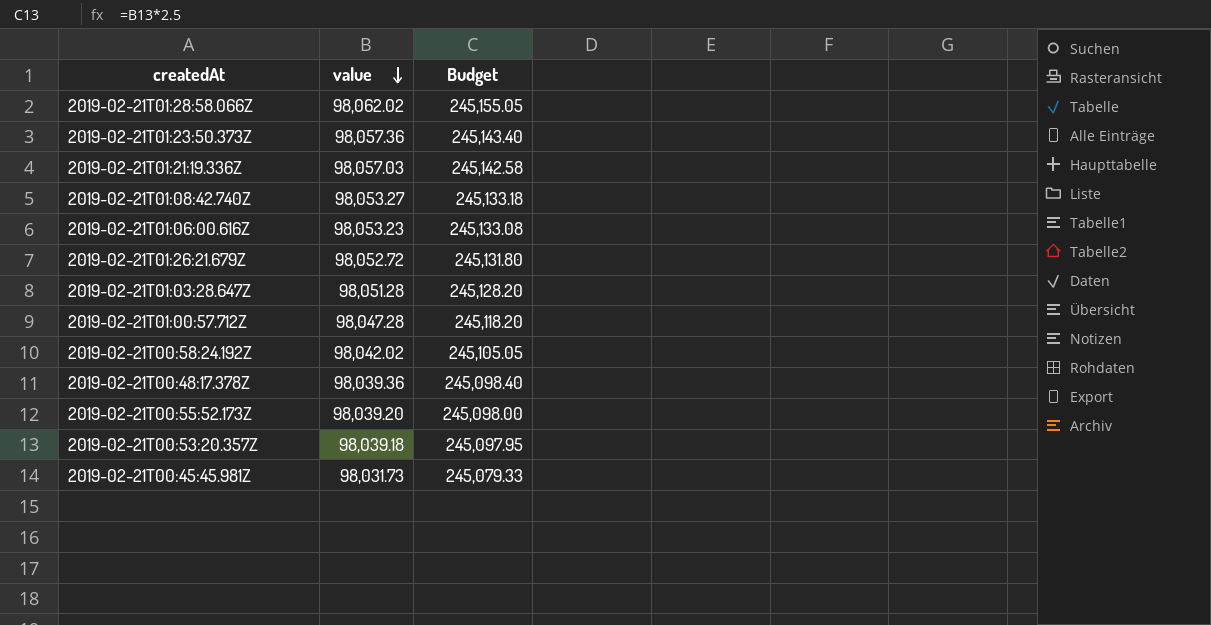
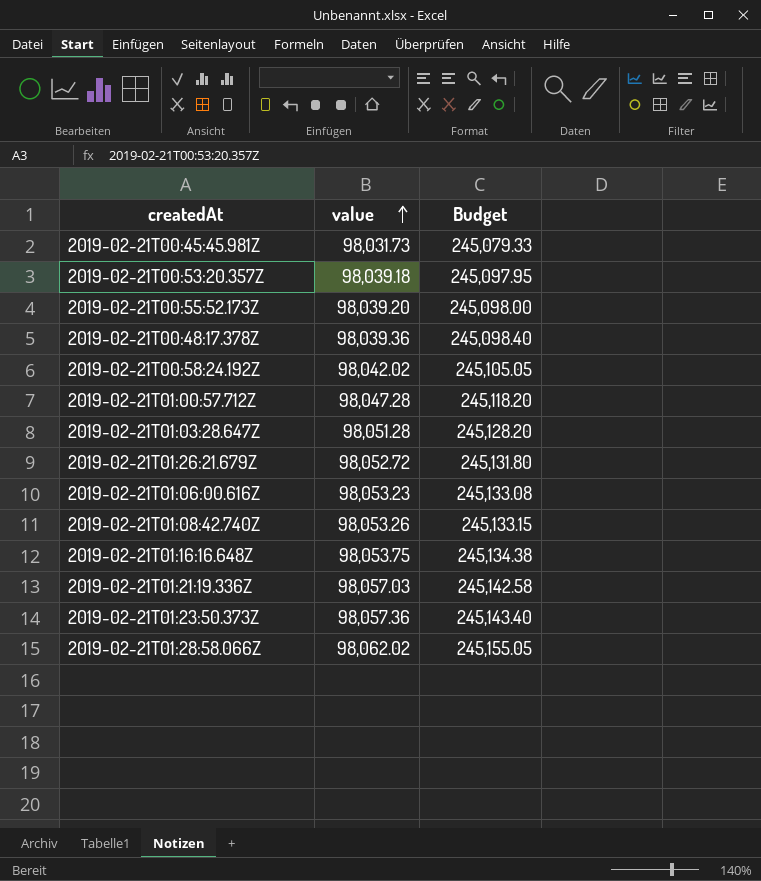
row order: value descending -> value ascending
2019-02-21T01:08:42.740Z | value: 98,053.27 -> 98,053.26
2019-02-21T01:08:42.740Z | Budget: 245,133.18 -> 245,133.15
row 2019-02-21T01:16:16.648Z: none -> 98,053.75 | 245,134.38

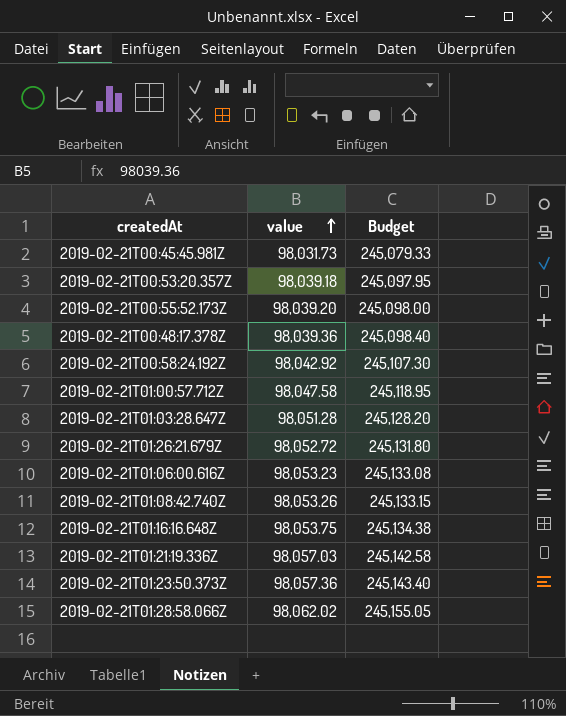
2019-02-21T00:58:24.192Z | value: 98,042.02 -> 98,042.92
2019-02-21T00:58:24.192Z | Budget: 245,105.05 -> 245,107.30
2019-02-21T01:00:57.712Z | value: 98,047.28 -> 98,047.58
2019-02-21T01:00:57.712Z | Budget: 245,118.20 -> 245,118.95

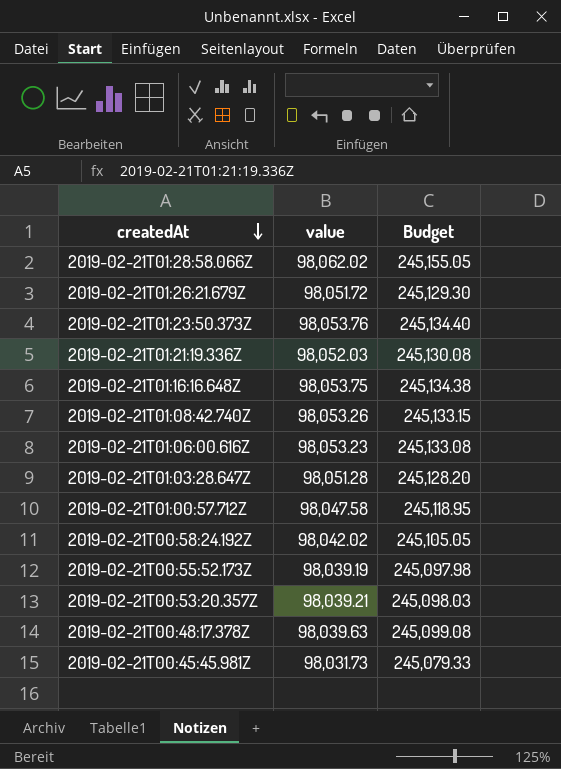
row order: value ascending -> createdAt descending
2019-02-21T01:26:21.679Z | value: 98,052.72 -> 98,051.72
2019-02-21T01:26:21.679Z | Budget: 245,131.80 -> 245,129.30
2019-02-21T01:23:50.373Z | value: 98,057.36 -> 98,053.76
2019-02-21T01:23:50.373Z | Budget: 245,143.40 -> 245,134.40
2019-02-21T01:21:19.336Z | value: 98,057.03 -> 98,052.03
2019-02-21T01:21:19.336Z | Budget: 245,142.58 -> 245,130.08
2019-02-21T00:58:24.192Z | value: 98,042.92 -> 98,042.02
2019-02-21T00:58:24.192Z | Budget: 245,107.30 -> 245,105.05
2019-02-21T00:55:52.173Z | value: 98,039.20 -> 98,039.19
2019-02-21T00:55:52.173Z | Budget: 245,098.00 -> 245,097.98
2019-02-21T00:53:20.357Z | value: 98,039.18 -> 98,039.21
2019-02-21T00:53:20.357Z | Budget: 245,097.95 -> 245,098.03
2019-02-21T00:48:17.378Z | value: 98,039.36 -> 98,039.63
2019-02-21T00:48:17.378Z | Budget: 245,098.40 -> 245,099.08

